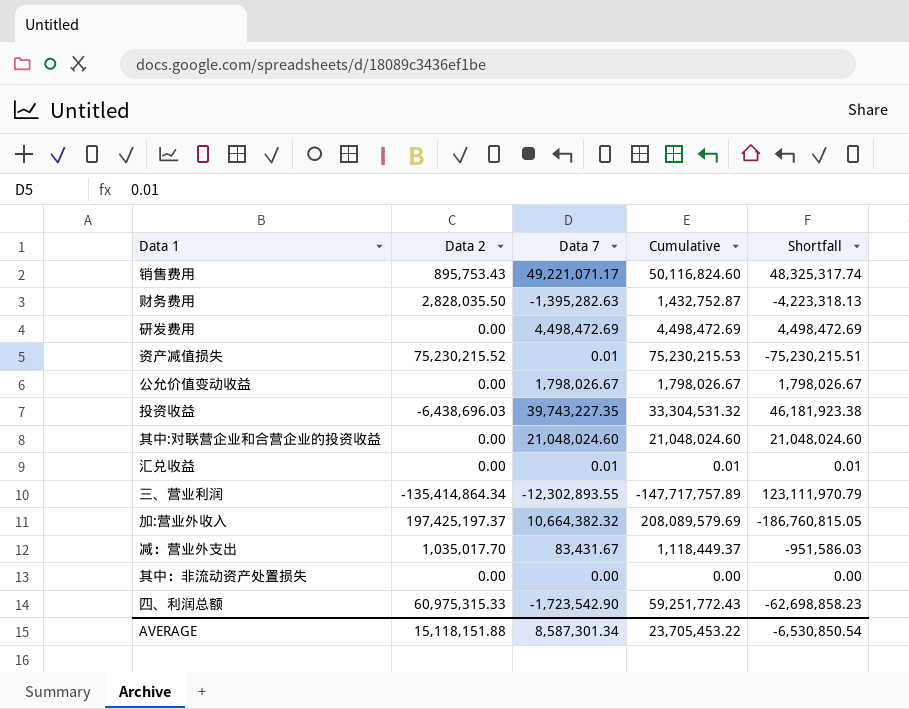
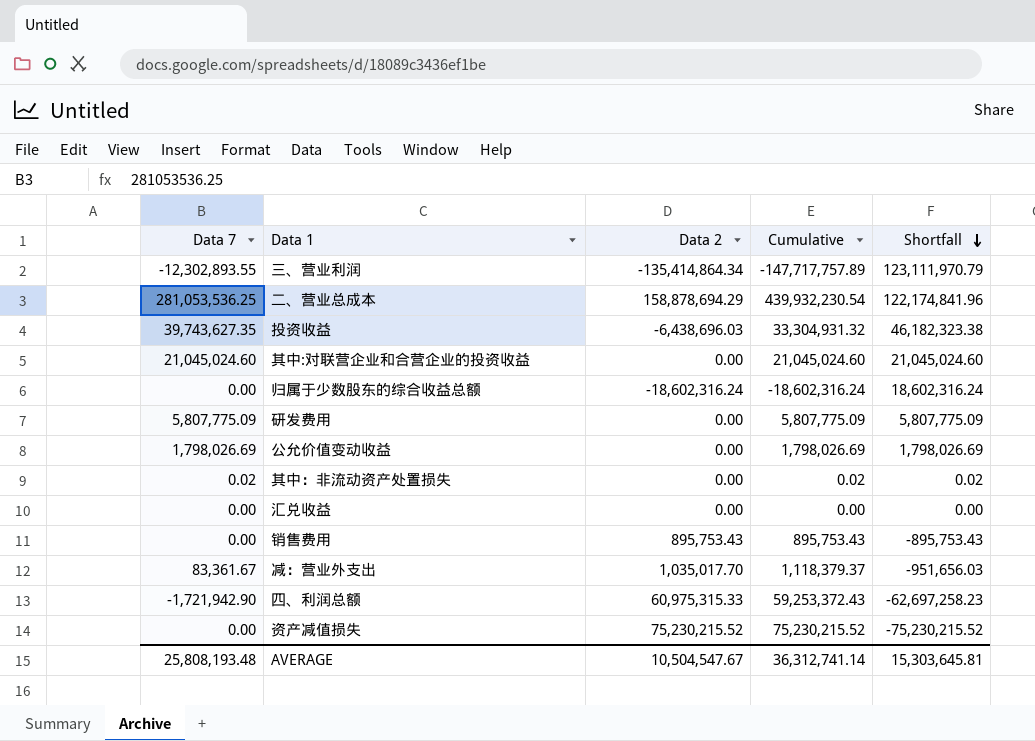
row order: none -> Shortfall descending
column Data 7 | position: 3 -> 1
row 财务费用: 2,828,035.50 | -1,395,282.63 | 1,432,752.87 | -4,223,318.13 -> none
row 加:营业外收入: 197,425,197.37 | 10,664,382.32 | 208,089,579.69 | -186,760,815.05 -> none
row 二、营业总成本: none -> 281,053,536.25 | 158,878,694.29 | 439,932,230.54 | 122,174,841.96
投资收益 | Data 7: 39,743,227.35 -> 39,743,627.35
投资收益 | Cumulative: 33,304,531.32 -> 33,304,931.32
投资收益 | Shortfall: 46,181,923.38 -> 46,182,323.38
其中:对联营企业和合营企业的投资收益 | Data 7: 21,048,024.60 -> 21,045,024.60
其中:对联营企业和合营企业的投资收益 | Cumulative: 21,048,024.60 -> 21,045,024.60
其中:对联营企业和合营企业的投资收益 | Shortfall: 21,048,024.60 -> 21,045,024.60
row 归属于少数股东的综合收益总额: none -> 0.00 | -18,602,316.24 | -18,602,316.24 | 18,602,316.24
研发费用 | Data 7: 4,498,472.69 -> 5,807,775.09
研发费用 | Cumulative: 4,498,472.69 -> 5,807,775.09
研发费用 | Shortfall: 4,498,472.69 -> 5,807,775.09
公允价值变动收益 | Data 7: 1,798,026.67 -> 1,798,026.69
公允价值变动收益 | Cumulative: 1,798,026.67 -> 1,798,026.69
公允价值变动收益 | Shortfall: 1,798,026.67 -> 1,798,026.69
其中：非流动资产处置损失 | Data 7: 0.00 -> 0.02
其中：非流动资产处置损失 | Cumulative: 0.00 -> 0.02
其中：非流动资产处置损失 | Shortfall: 0.00 -> 0.02
汇兑收益 | Data 7: 0.01 -> 0.00
汇兑收益 | Cumulative: 0.01 -> 0.00
汇兑收益 | Shortfall: 0.01 -> 0.00
销售费用 | Data 7: 49,221,071.17 -> 0.00
销售费用 | Cumulative: 50,116,824.60 -> 895,753.43
销售费用 | Shortfall: 48,325,317.74 -> -895,753.43
减：营业外支出 | Data 7: 83,431.67 -> 83,361.67
减：营业外支出 | Cumulative: 1,118,449.37 -> 1,118,379.37
减：营业外支出 | Shortfall: -951,586.03 -> -951,656.03
四、利润总额 | Data 7: -1,723,542.90 -> -1,721,942.90
四、利润总额 | Cumulative: 59,251,772.43 -> 59,253,372.43
四、利润总额 | Shortfall: -62,698,858.23 -> -62,697,258.23
资产减值损失 | Data 7: 0.01 -> 0.00
资产减值损失 | Cumulative: 75,230,215.53 -> 75,230,215.52
资产减值损失 | Shortfall: -75,230,215.51 -> -75,230,215.52
AVERAGE | Data 7: 8,587,301.34 -> 25,808,193.48
AVERAGE | Data 2: 15,118,151.88 -> 10,504,547.67
AVERAGE | Cumulative: 23,705,453.22 -> 36,312,741.14
AVERAGE | Shortfall: -6,530,850.54 -> 15,303,645.81

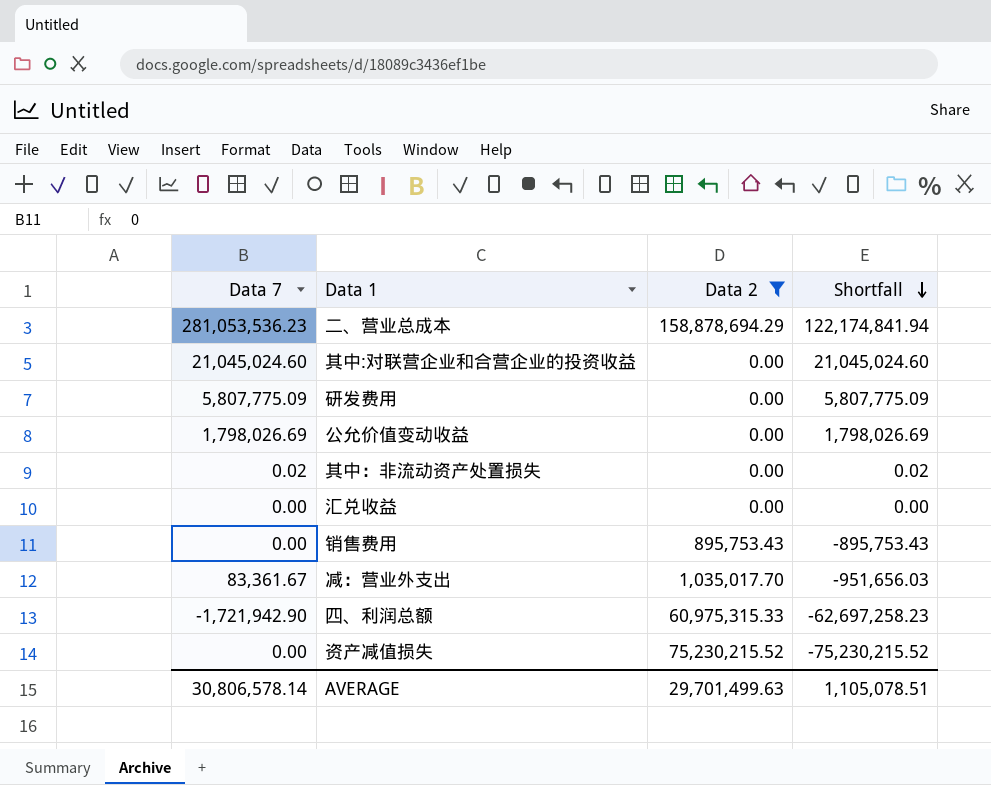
filter: none -> Data 2 >= 0.00
column Cumulative | formula: [Data 7] + [Data 2] -> none
二、营业总成本 | Data 7: 281,053,536.25 -> 281,053,536.23
二、营业总成本 | Shortfall: 122,174,841.96 -> 122,174,841.94
AVERAGE | Data 7: 25,808,193.48 -> 30,806,578.14
AVERAGE | Data 2: 10,504,547.67 -> 29,701,499.63
AVERAGE | Shortfall: 15,303,645.81 -> 1,105,078.51

